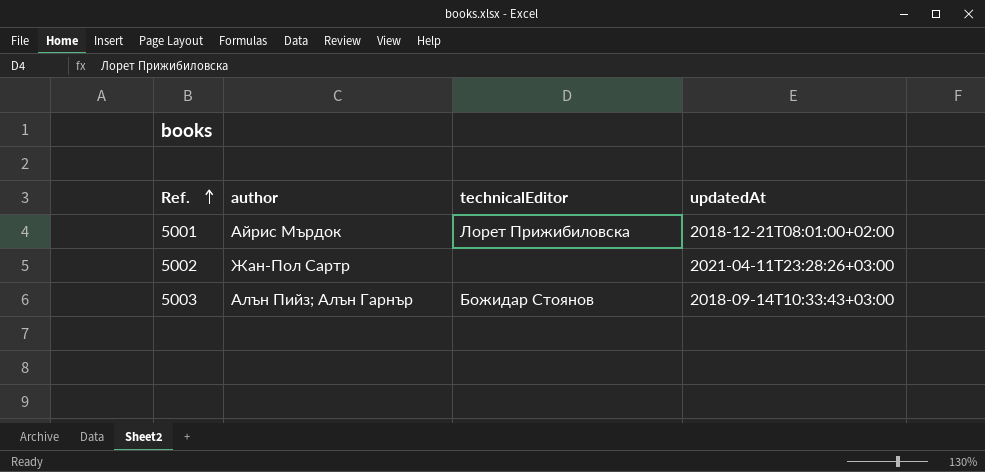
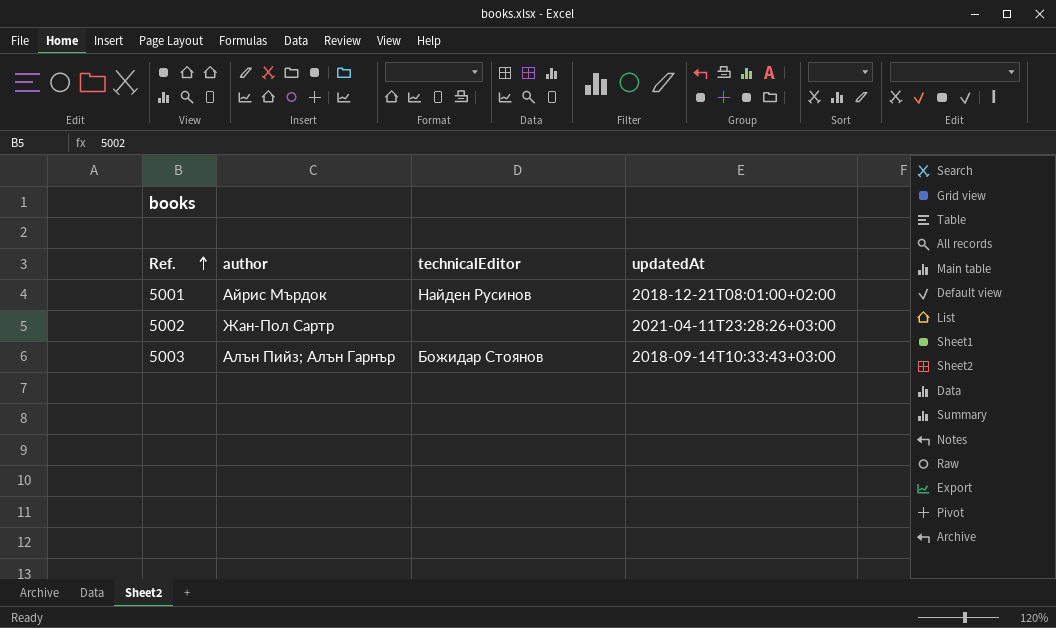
5001 | technicalEditor: Лорет Прижибиловска -> Найден Русинов

